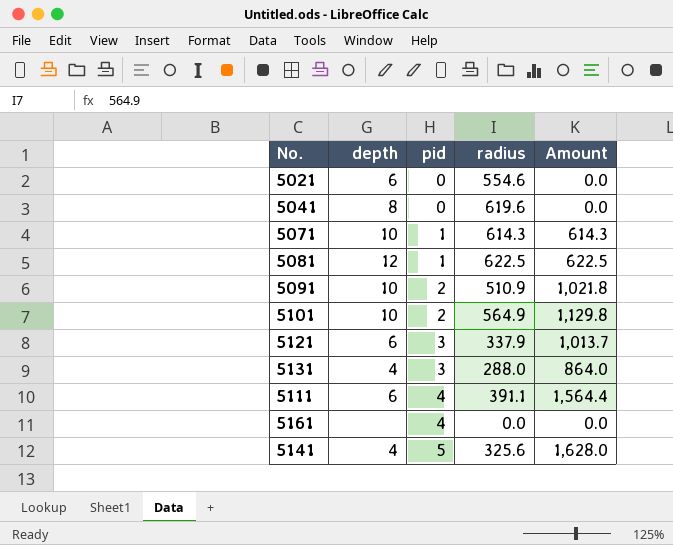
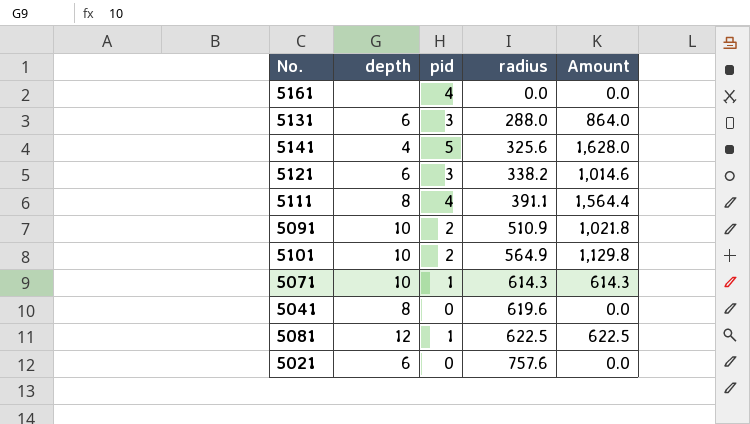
row order: pid ascending -> radius ascending
5131 | depth: 4 -> 6
5121 | radius: 337.9 -> 338.2
5121 | Amount: 1,013.7 -> 1,014.6
5111 | depth: 6 -> 8
5021 | radius: 554.6 -> 757.6

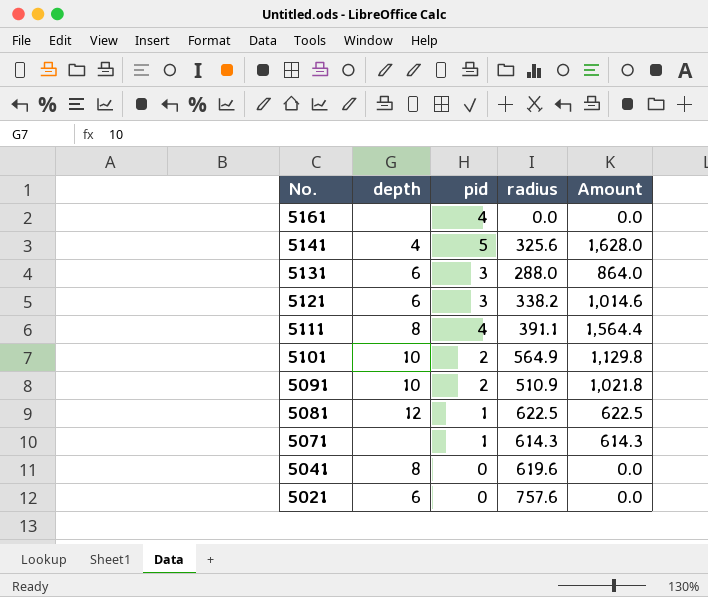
row order: radius ascending -> No. descending
5071 | depth: 10 -> none

